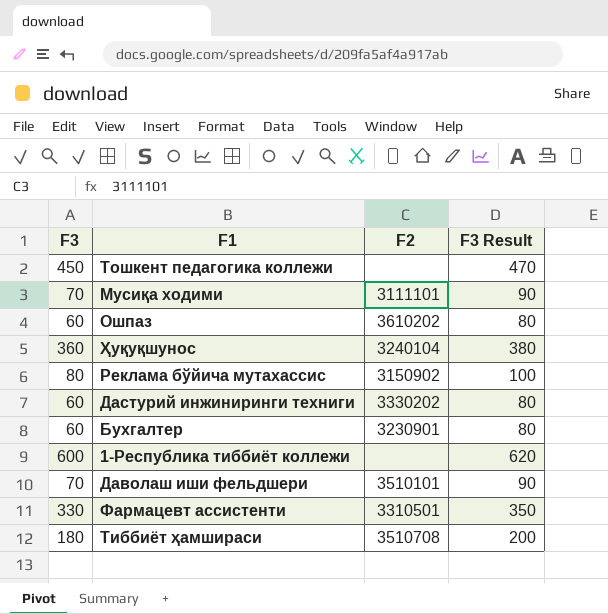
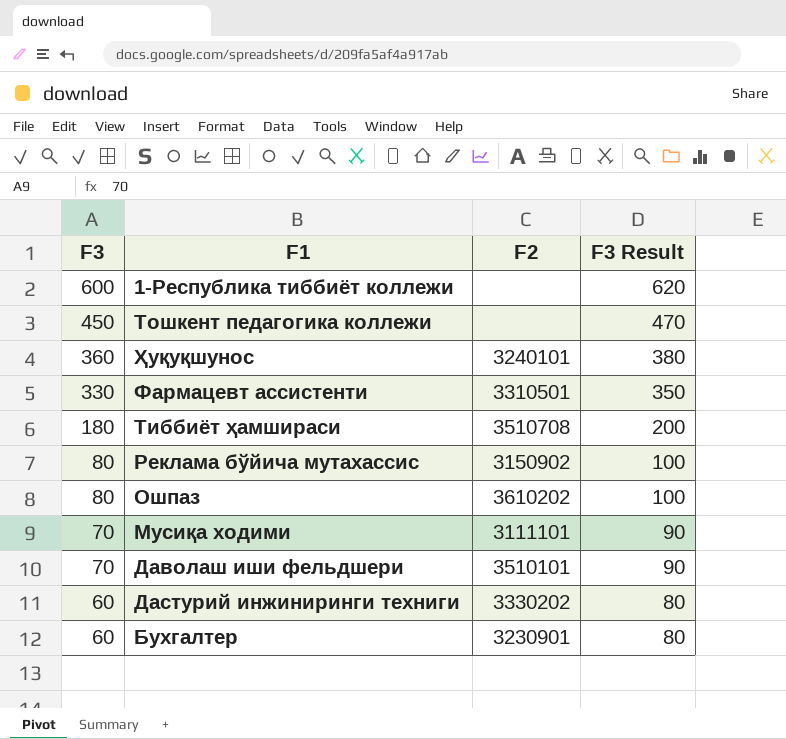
row order: none -> F3 descending
Ҳуқуқшунос | F2: 3240104 -> 3240101
Ошпаз | F3: 60 -> 80
Ошпаз | F3 Result: 80 -> 100

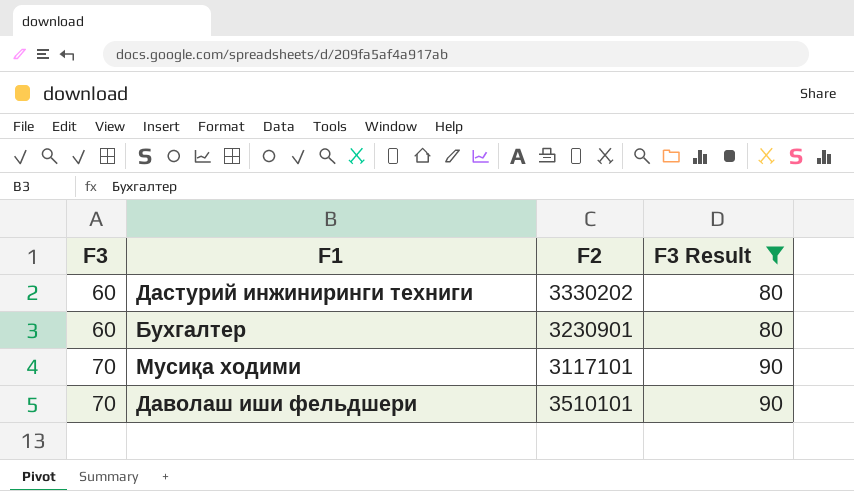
filter: none -> F3 Result <= 90
row order: F3 descending -> F3 ascending
Мусиқа ходими | F2: 3111101 -> 3117101

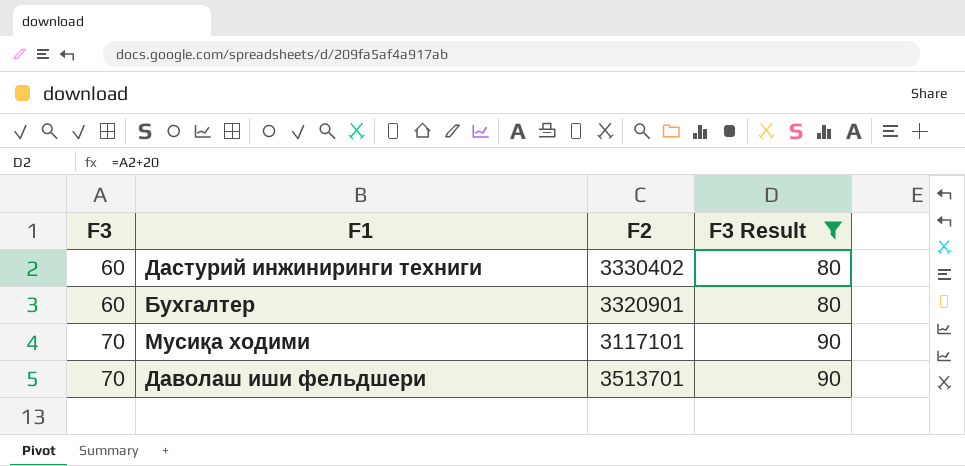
Дастурий инжиниринги техниги | F2: 3330202 -> 3330402
Бухгалтер | F2: 3230901 -> 3320901
Даволаш иши фельдшери | F2: 3510101 -> 3513701

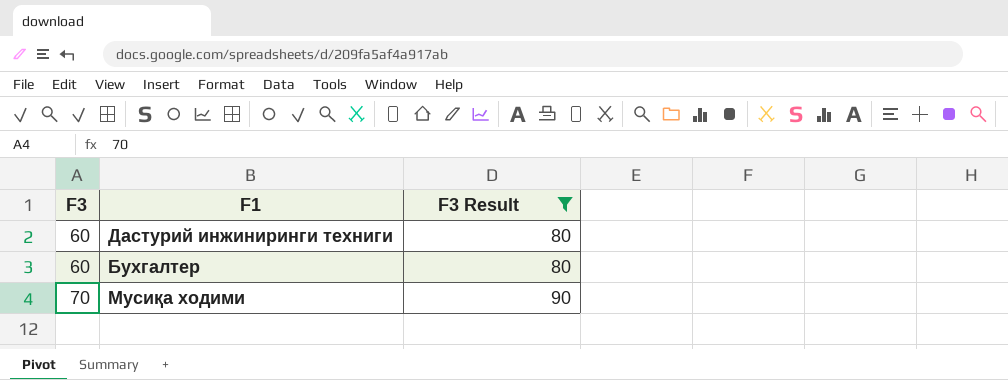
column F2 | position: 3 -> none
row Даволаш иши фельдшери: 70 | 3513701 | 90 -> none

